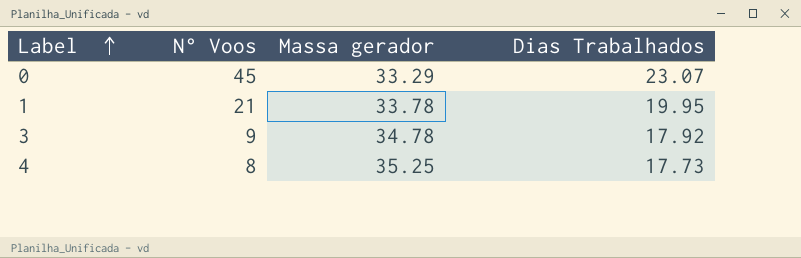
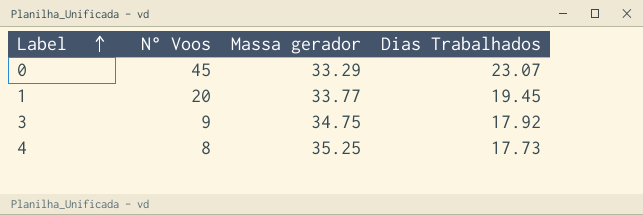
1 | N° Voos: 21 -> 20
1 | Massa gerador: 33.78 -> 33.77
1 | Dias Trabalhados: 19.95 -> 19.45
3 | Massa gerador: 34.78 -> 34.75

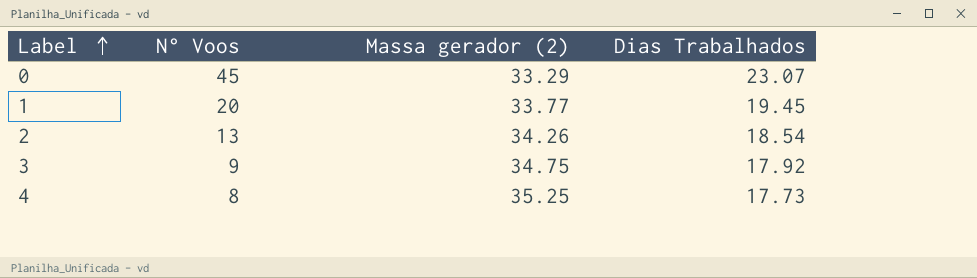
column name: Massa gerador -> Massa gerador (2)
row 2: none -> 13 | 34.26 | 18.54

